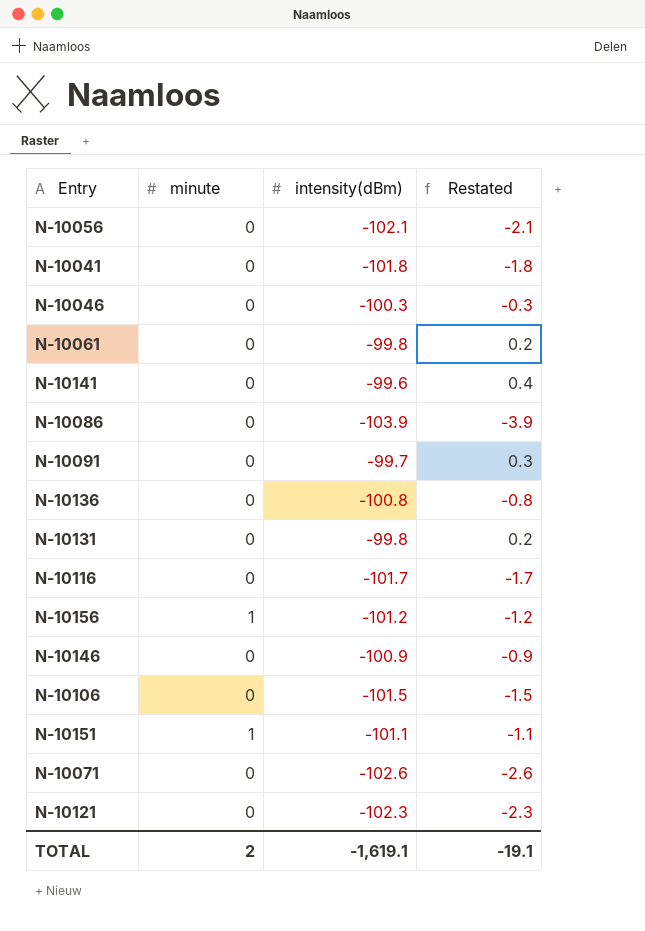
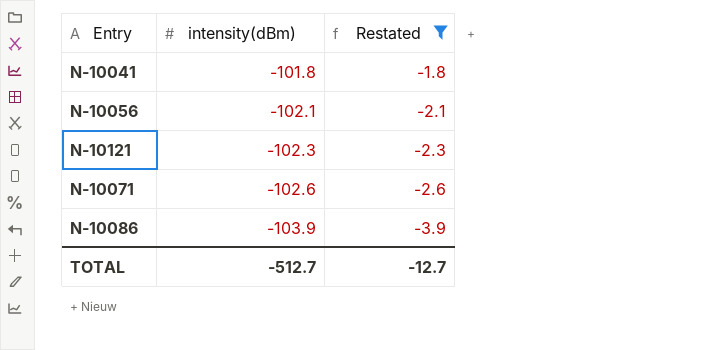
filter: none -> Restated <= -1.8
row order: none -> intensity(dBm) descending
column minute | position: 2 -> none
TOTAL | intensity(dBm): -1,619.1 -> -512.7
TOTAL | Restated: -19.1 -> -12.7

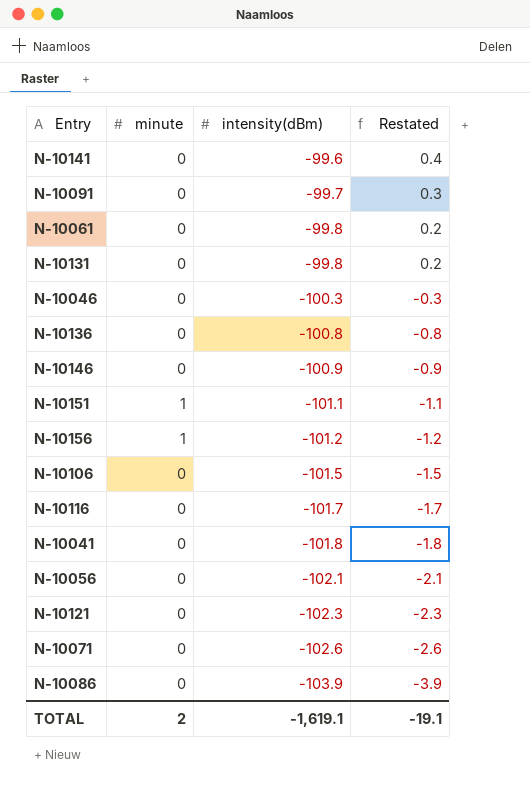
filter: Restated <= -1.8 -> none
column minute | position: none -> 2
TOTAL | intensity(dBm): -512.7 -> -1,619.1
TOTAL | Restated: -12.7 -> -19.1

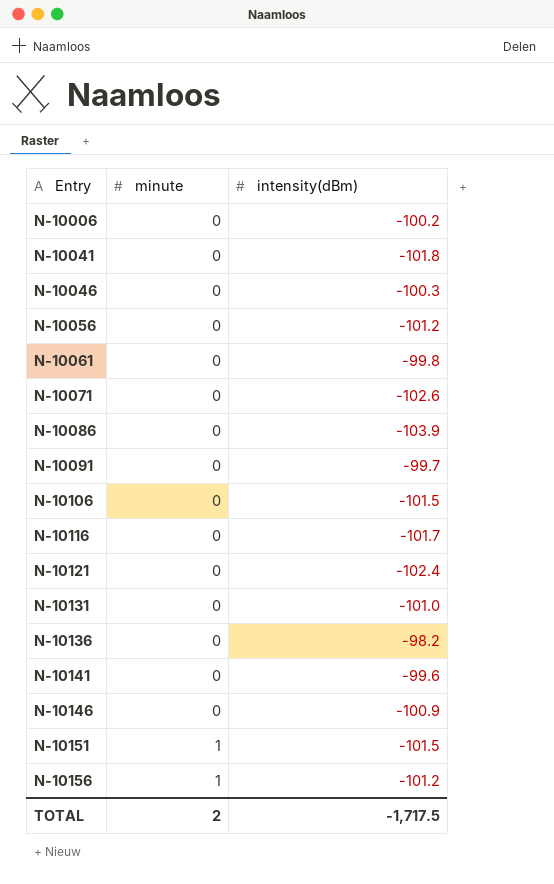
row order: intensity(dBm) descending -> Entry ascending
column Restated | formula: [intensity(dBm)] + 100 -> none
row N-10006: none -> 0 | -100.2
N-10056 | intensity(dBm): -102.1 -> -101.2
N-10121 | intensity(dBm): -102.3 -> -102.4
N-10131 | intensity(dBm): -99.8 -> -101.0
N-10136 | intensity(dBm): -100.8 -> -98.2
N-10151 | intensity(dBm): -101.1 -> -101.5
TOTAL | intensity(dBm): -1,619.1 -> -1,717.5

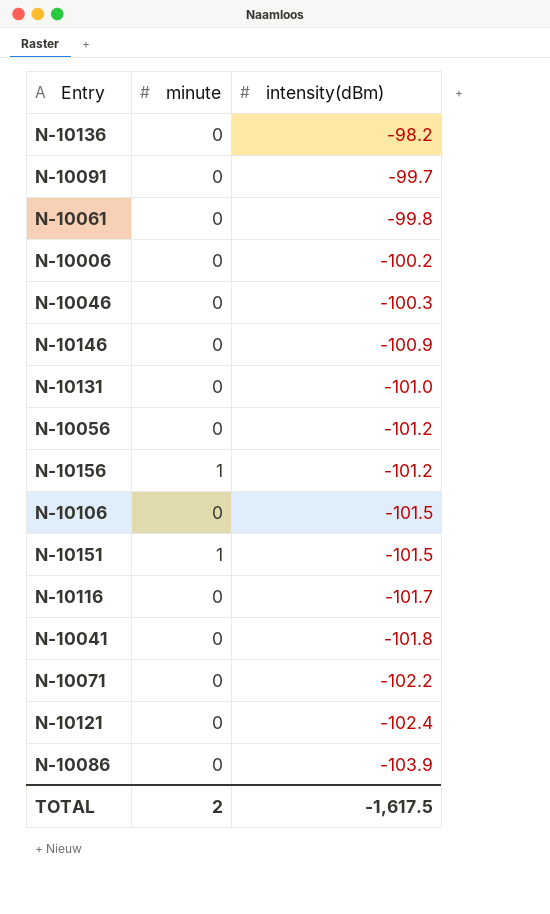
row order: Entry ascending -> intensity(dBm) descending
row N-10141: 0 | -99.6 -> none
N-10071 | intensity(dBm): -102.6 -> -102.2
TOTAL | intensity(dBm): -1,717.5 -> -1,617.5

